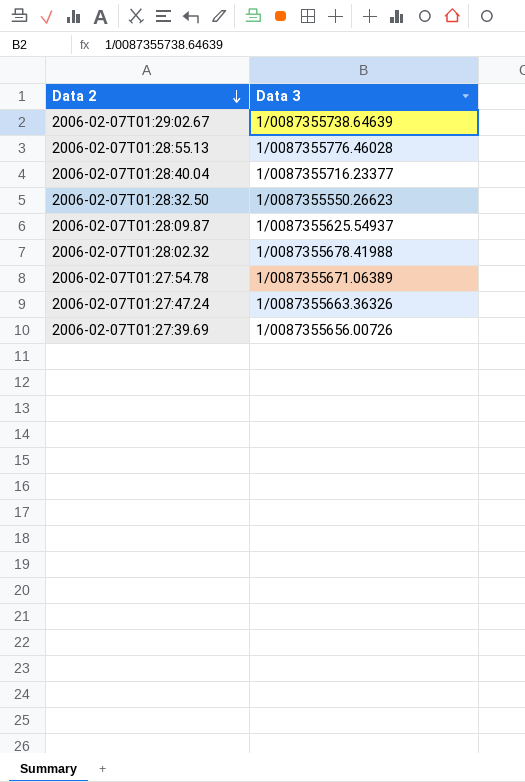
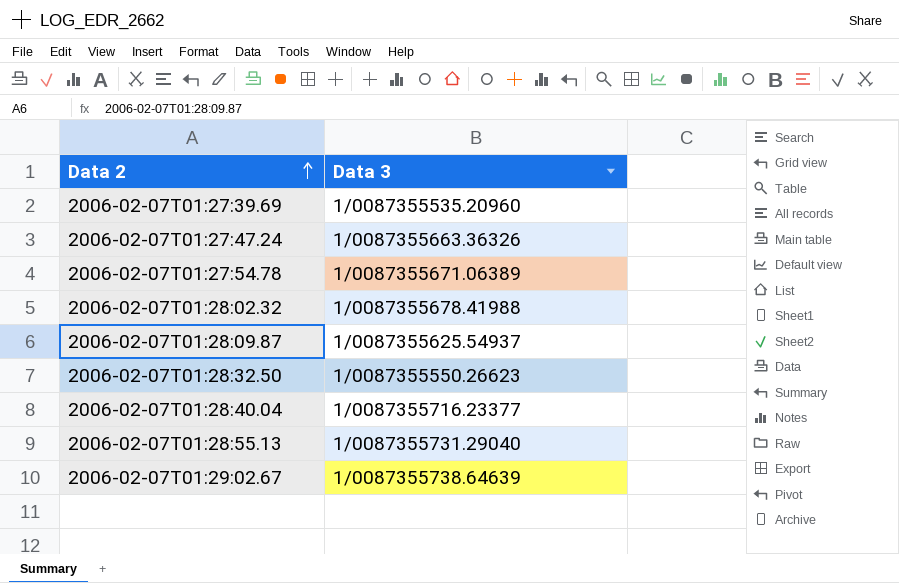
row order: Data 2 descending -> Data 2 ascending
2006-02-07T01:27:39.69 | Data 3: 1/0087355656.00726 -> 1/0087355535.20960
2006-02-07T01:28:55.13 | Data 3: 1/0087355776.46028 -> 1/0087355731.29040

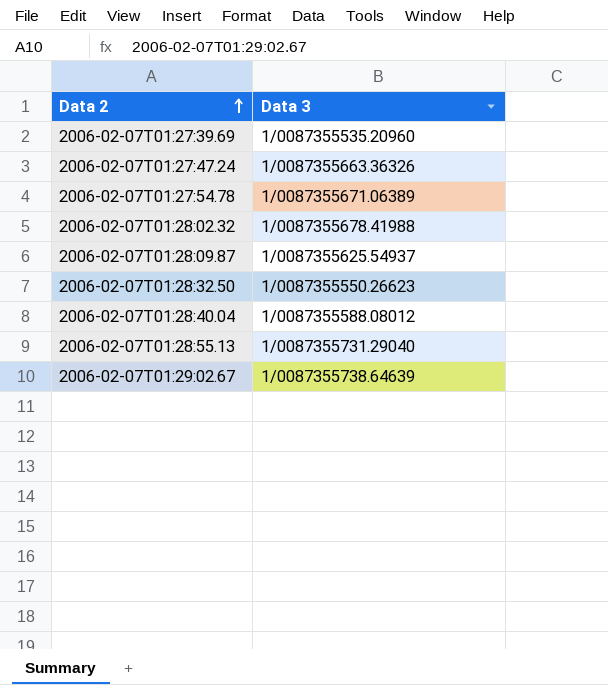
2006-02-07T01:28:40.04 | Data 3: 1/0087355716.23377 -> 1/0087355588.08012

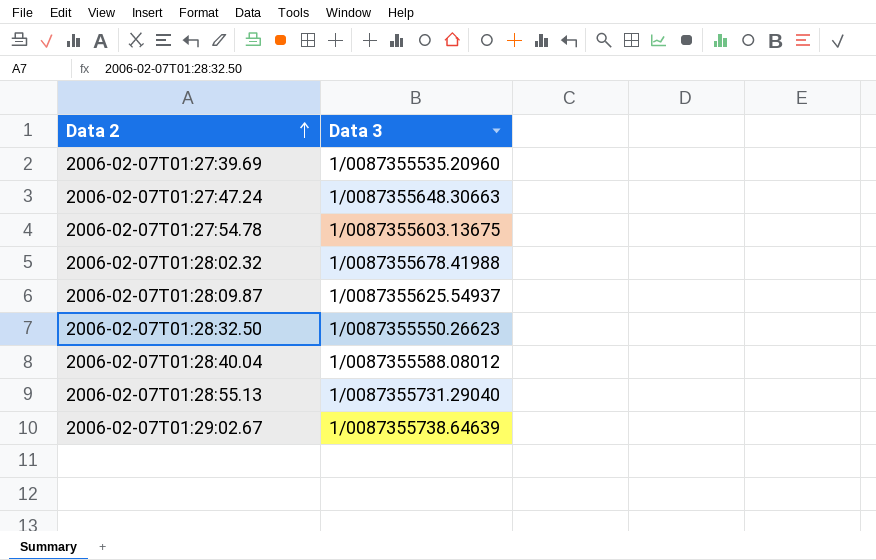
2006-02-07T01:27:47.24 | Data 3: 1/0087355663.36326 -> 1/0087355648.30663
2006-02-07T01:27:54.78 | Data 3: 1/0087355671.06389 -> 1/0087355603.13675

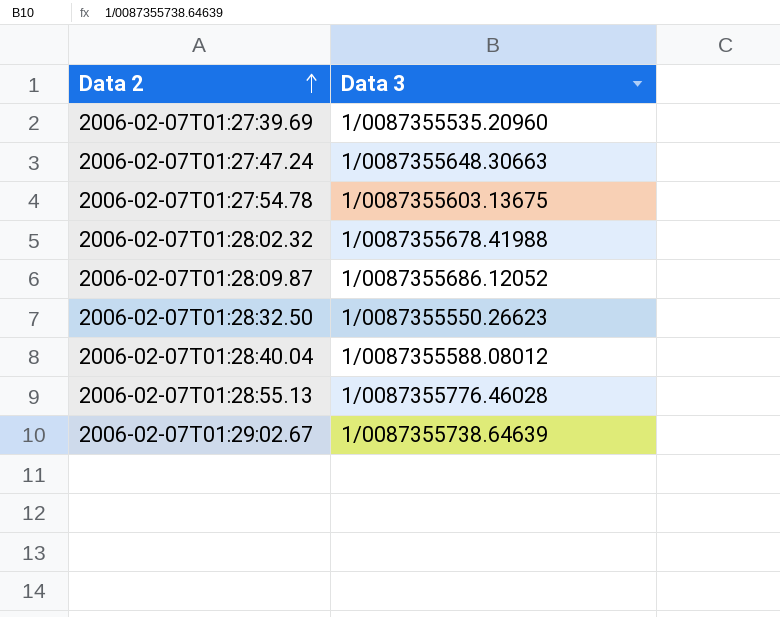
2006-02-07T01:28:09.87 | Data 3: 1/0087355625.54937 -> 1/0087355686.12052
2006-02-07T01:28:55.13 | Data 3: 1/0087355731.29040 -> 1/0087355776.46028

